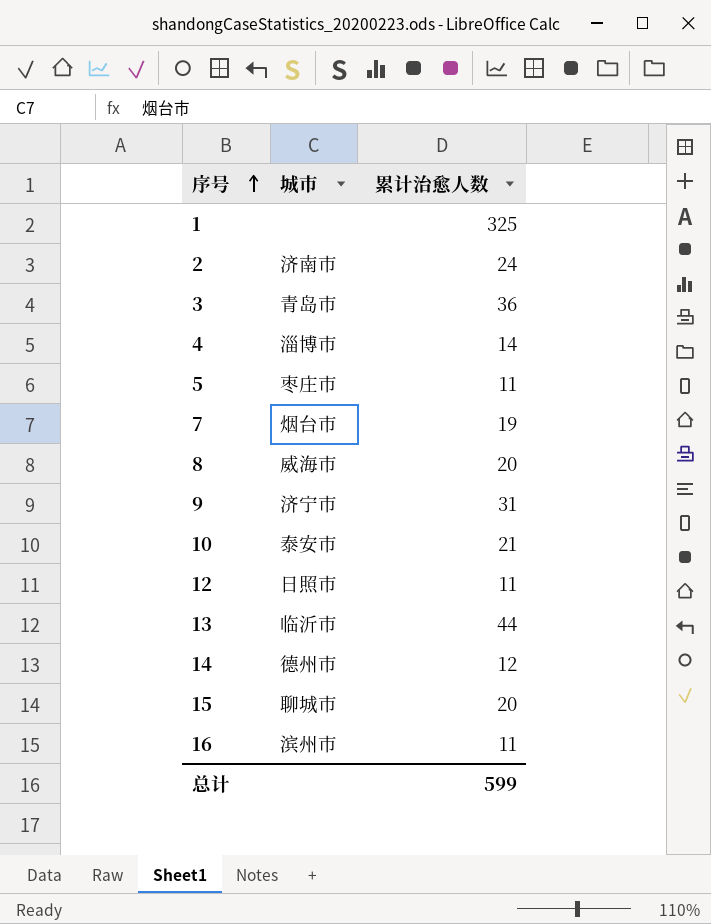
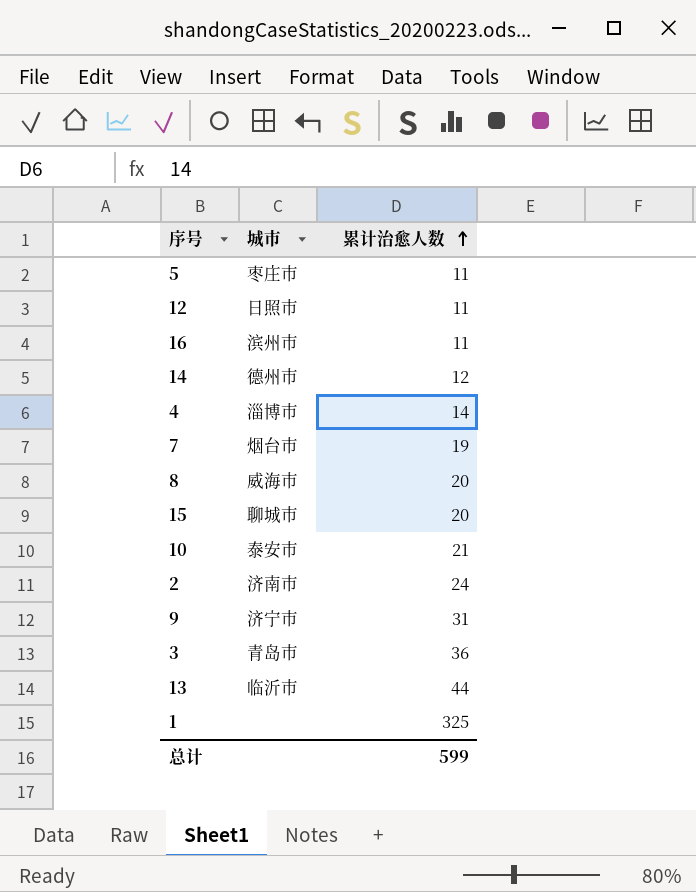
row order: 序号 ascending -> 累计治愈人数 ascending

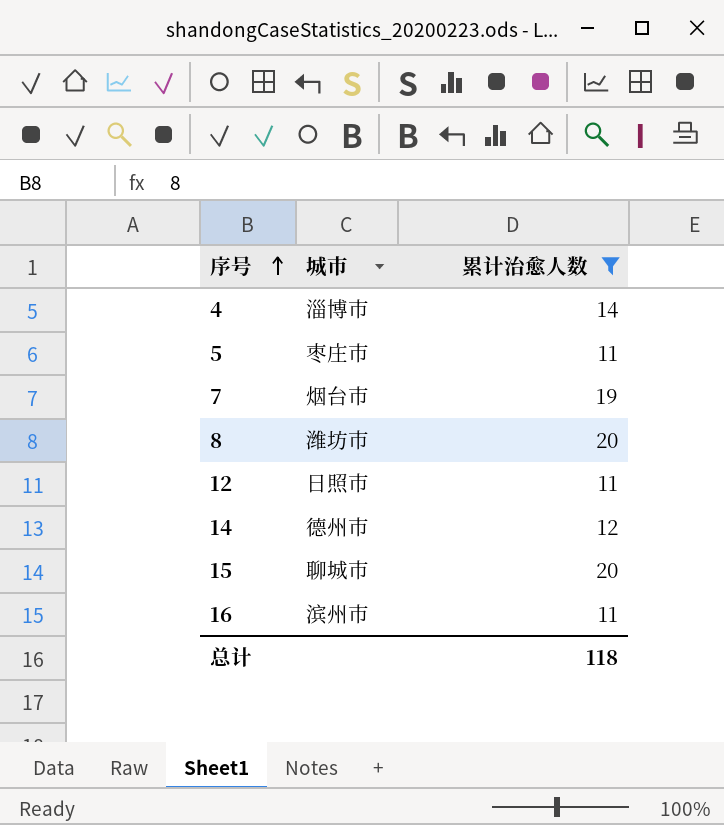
filter: none -> 累计治愈人数 <= 20
row order: 累计治愈人数 ascending -> 序号 ascending
8 | 城市: 威海市 -> 潍坊市
总计 | 累计治愈人数: 599 -> 118

